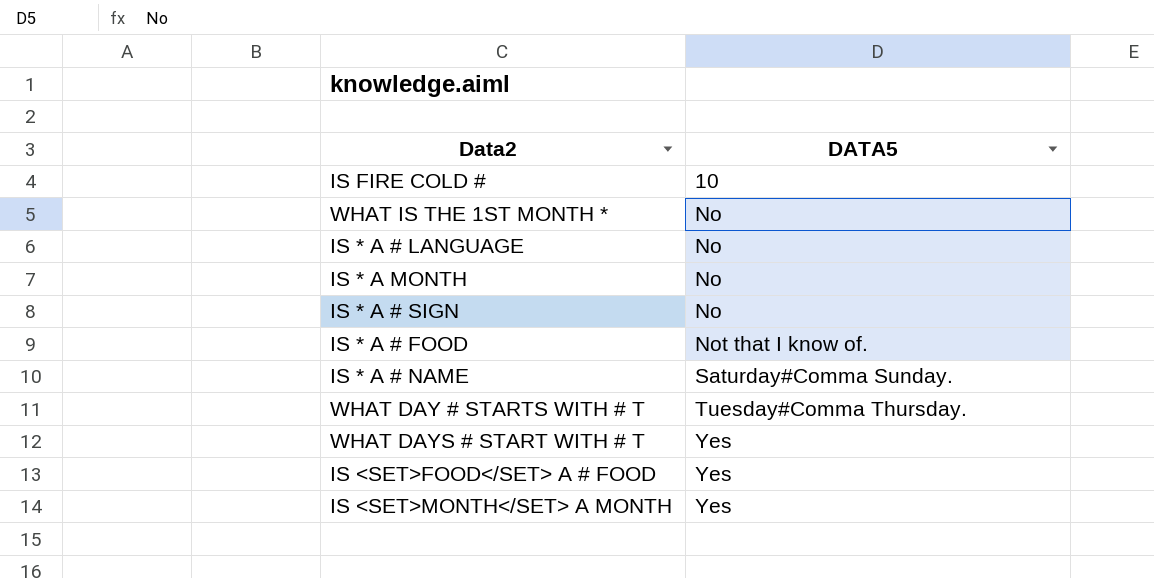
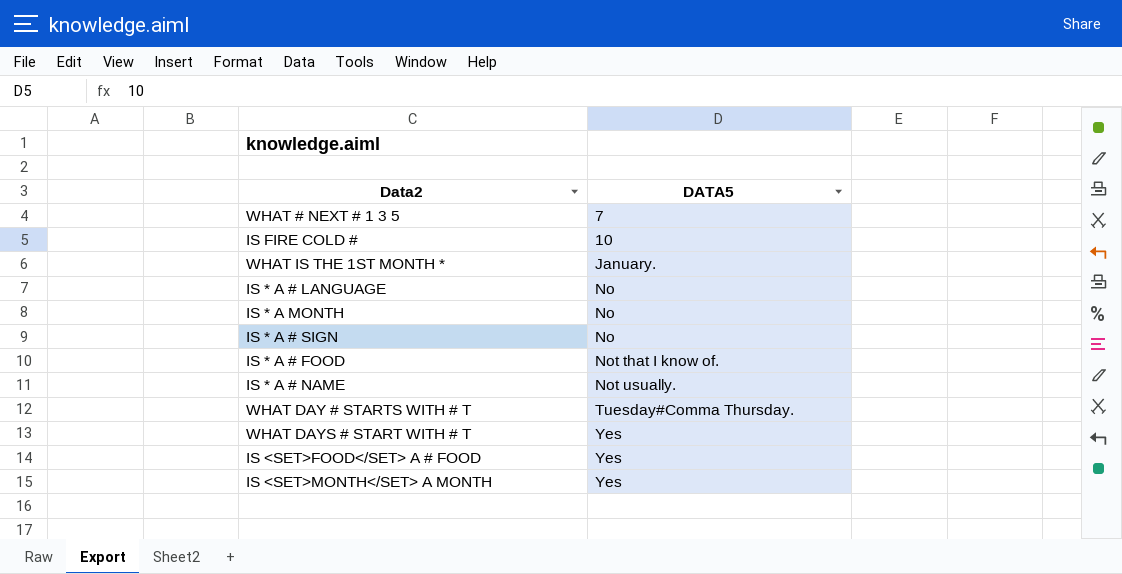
row WHAT # NEXT # 1 3 5: none -> 7
WHAT IS THE 1ST MONTH * | DATA5: No -> January.
IS * A # NAME | DATA5: Saturday#Comma Sunday. -> Not usually.

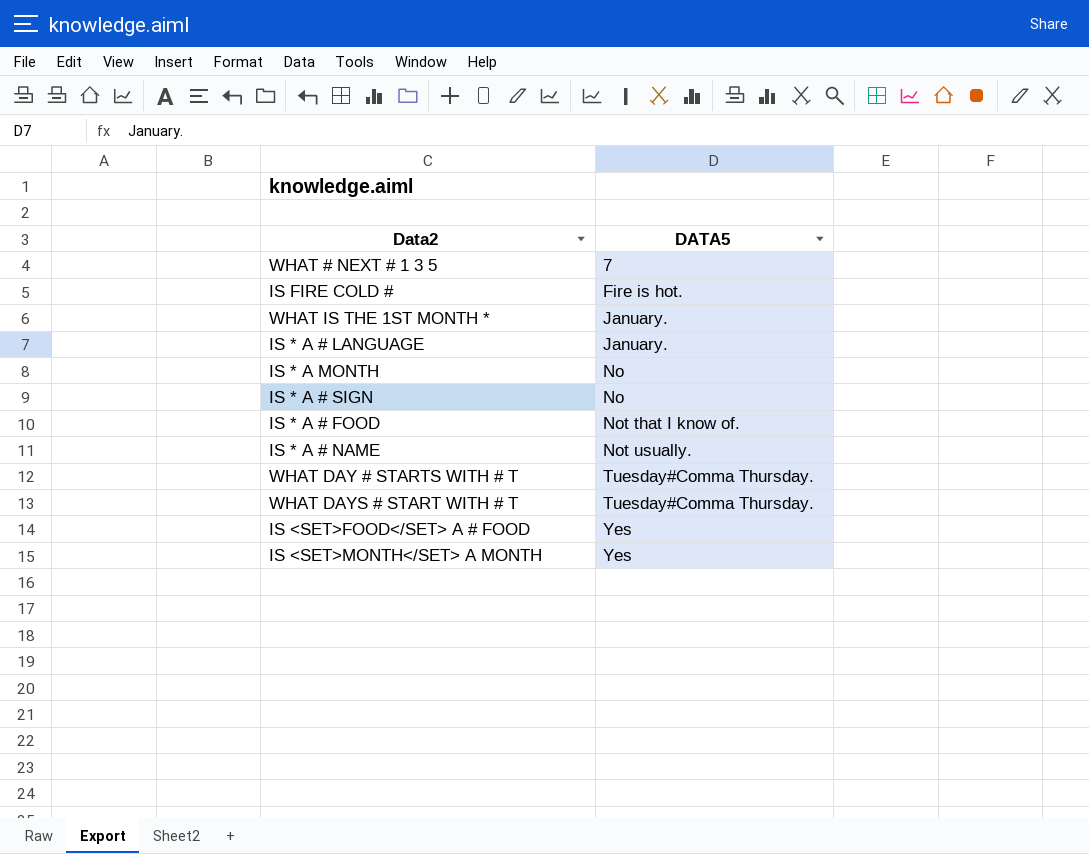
IS FIRE COLD # | DATA5: 10 -> Fire is hot.
IS * A # LANGUAGE | DATA5: No -> January.
WHAT DAYS # START WITH # T | DATA5: Yes -> Tuesday#Comma Thursday.

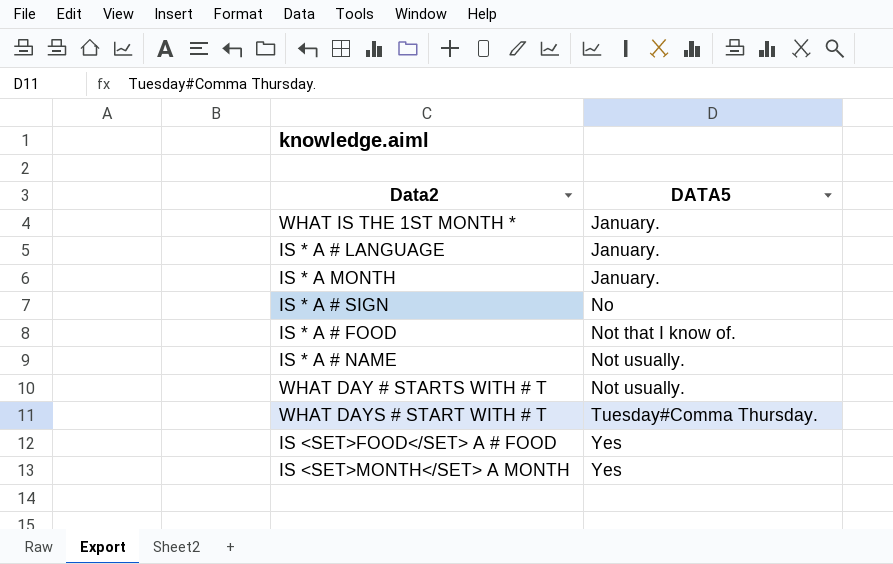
row WHAT # NEXT # 1 3 5: 7 -> none
row IS FIRE COLD #: Fire is hot. -> none
IS * A MONTH | DATA5: No -> January.
WHAT DAY # STARTS WITH # T | DATA5: Tuesday#Comma Thursday. -> Not usually.

